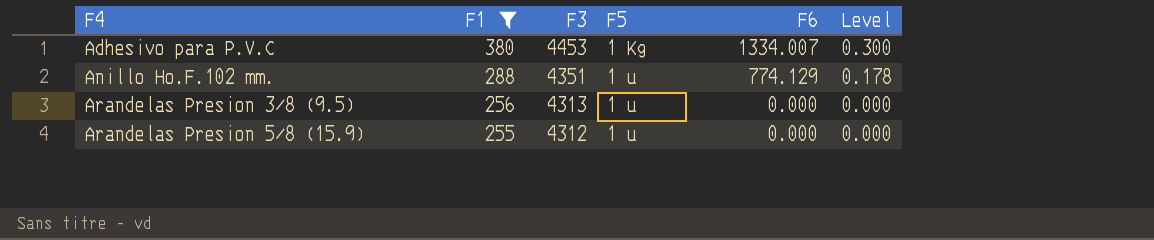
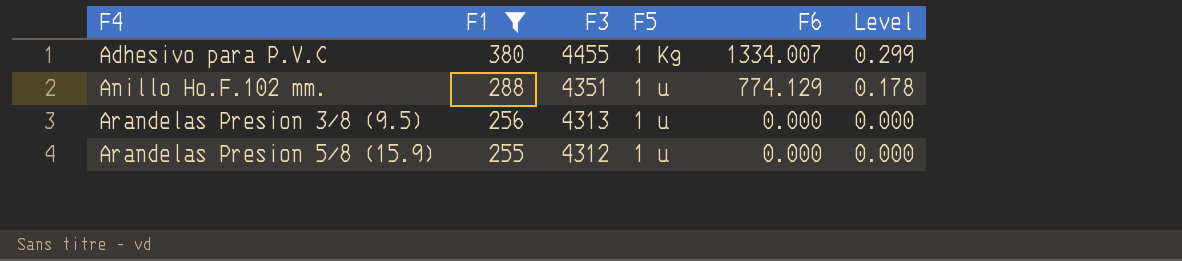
Adhesivo para P.V.C | F3: 4453 -> 4455
Adhesivo para P.V.C | Level: 0.300 -> 0.299

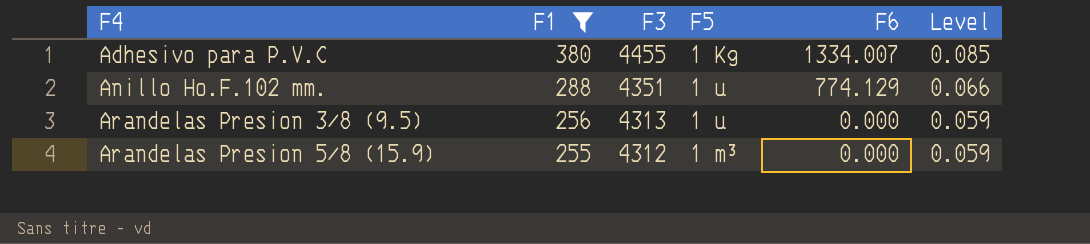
column Level | formula: [F6] / [F3] -> [F1] / [F3]
Arandelas Presion 5/8 (15.9) | F5: 1 u -> 1 m³

